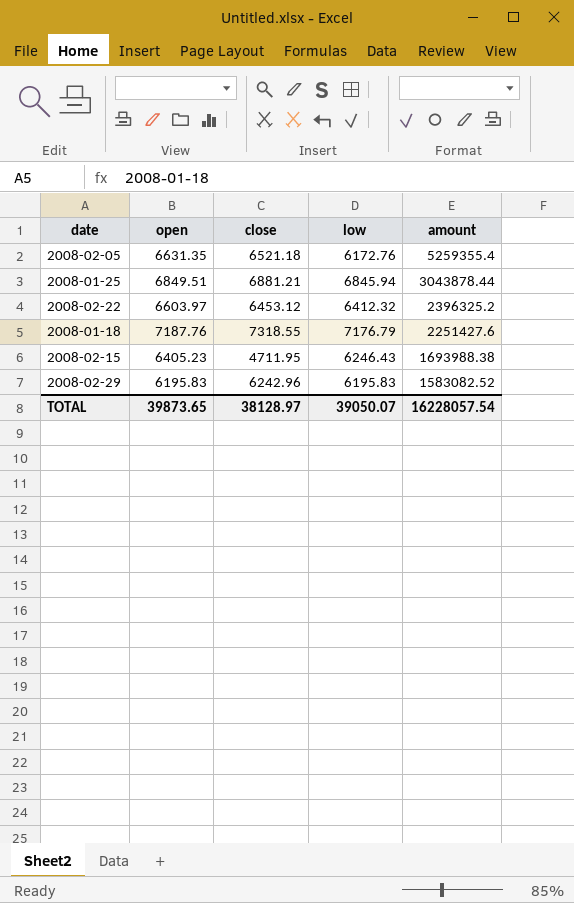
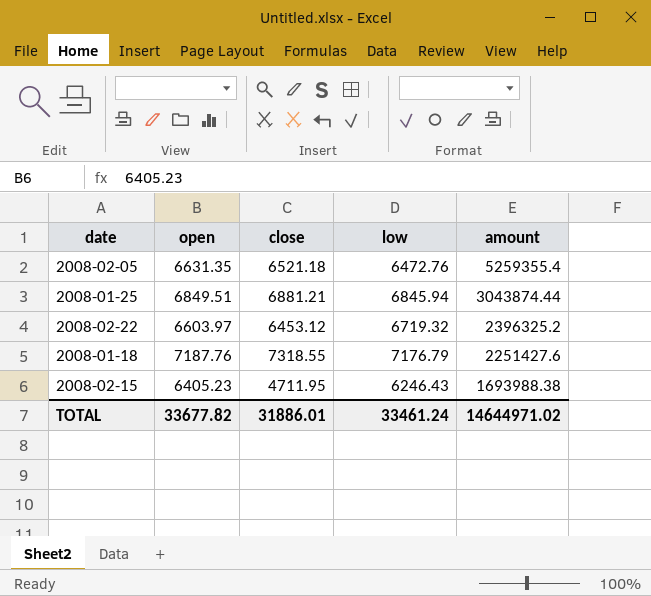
row 2008-02-29: 6195.83 | 6242.96 | 6195.83 | 1583082.52 -> none
2008-02-05 | low: 6172.76 -> 6472.76
2008-01-25 | amount: 3043878.44 -> 3043874.44
2008-02-22 | low: 6412.32 -> 6719.32
TOTAL | open: 39873.65 -> 33677.82
TOTAL | close: 38128.97 -> 31886.01
TOTAL | low: 39050.07 -> 33461.24
TOTAL | amount: 16228057.54 -> 14644971.02

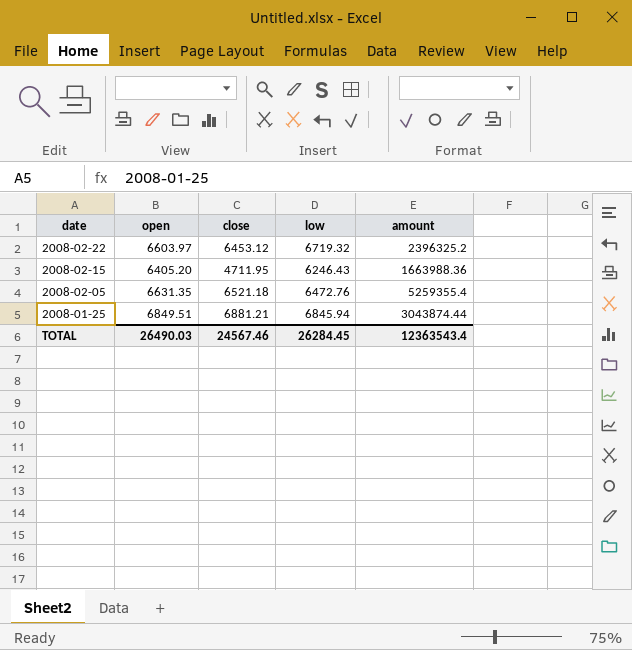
row order: amount descending -> date descending
row 2008-01-18: 7187.76 | 7318.55 | 7176.79 | 2251427.6 -> none
2008-02-15 | open: 6405.23 -> 6405.20
2008-02-15 | amount: 1693988.38 -> 1663988.36
TOTAL | open: 33677.82 -> 26490.03
TOTAL | close: 31886.01 -> 24567.46
TOTAL | low: 33461.24 -> 26284.45
TOTAL | amount: 14644971.02 -> 12363543.4

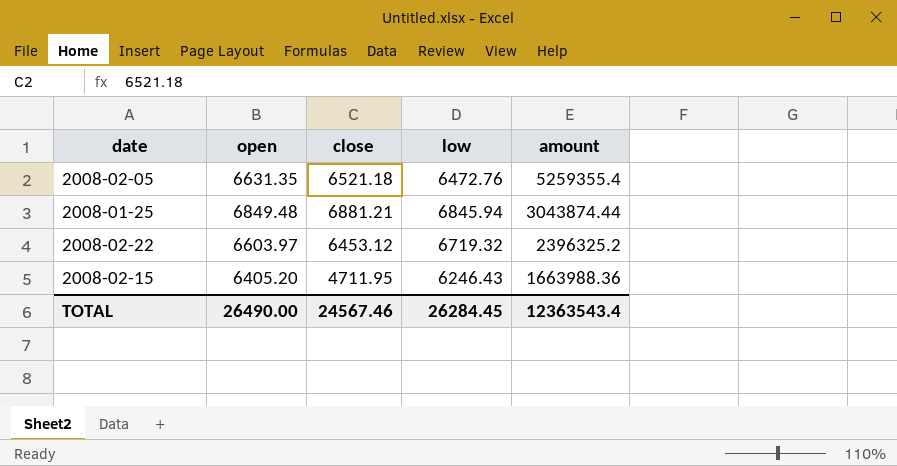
row order: date descending -> amount descending
2008-01-25 | open: 6849.51 -> 6849.48
TOTAL | open: 26490.03 -> 26490.00

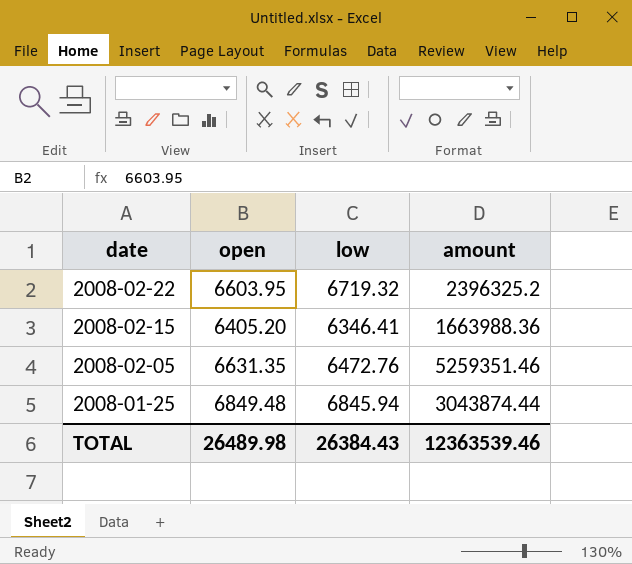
row order: amount descending -> date descending
column close | position: 3 -> none
2008-02-22 | open: 6603.97 -> 6603.95
2008-02-15 | low: 6246.43 -> 6346.41
2008-02-05 | amount: 5259355.4 -> 5259351.46
TOTAL | open: 26490.00 -> 26489.98
TOTAL | low: 26284.45 -> 26384.43
TOTAL | amount: 12363543.4 -> 12363539.46

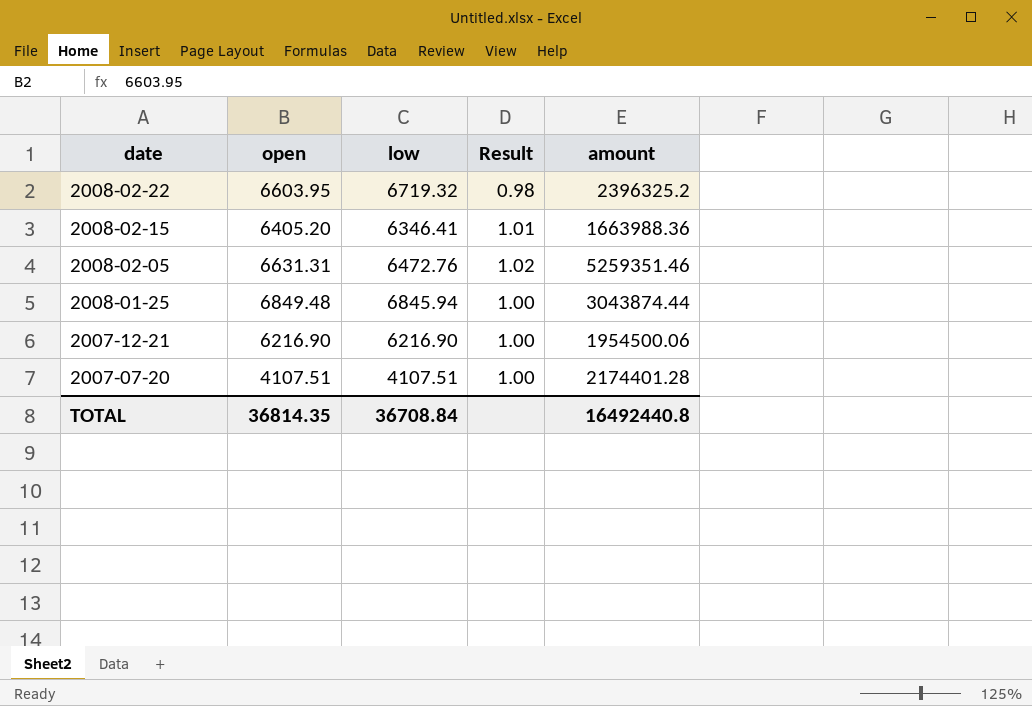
column Result | formula: none -> [open] / [low]
2008-02-05 | open: 6631.35 -> 6631.31
row 2007-12-21: none -> 6216.90 | 6216.90 | 1.00 | 1954500.06
row 2007-07-20: none -> 4107.51 | 4107.51 | 1.00 | 2174401.28
TOTAL | open: 26489.98 -> 36814.35
TOTAL | low: 26384.43 -> 36708.84
TOTAL | amount: 12363539.46 -> 16492440.8

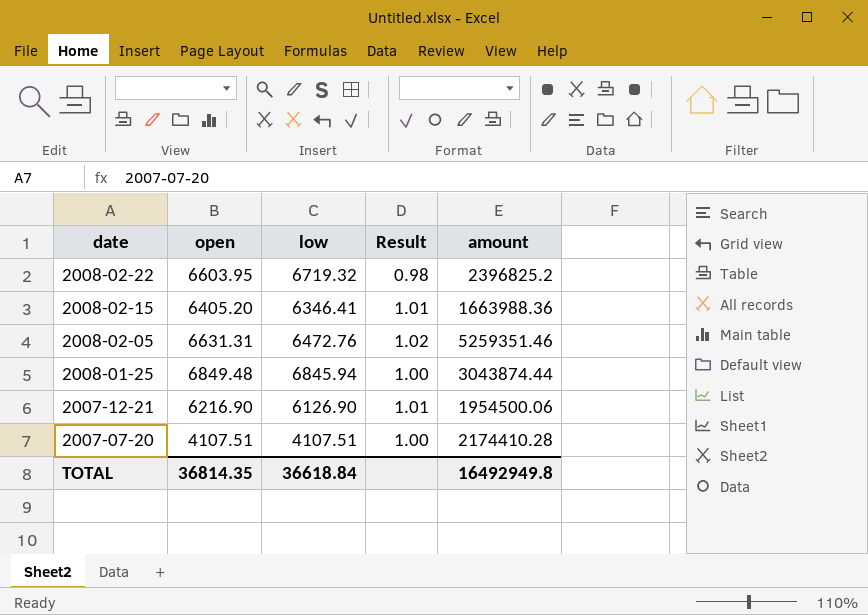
2008-02-22 | amount: 2396325.2 -> 2396825.2
2007-12-21 | low: 6216.90 -> 6126.90
2007-12-21 | Result: 1.00 -> 1.01
2007-07-20 | amount: 2174401.28 -> 2174410.28
TOTAL | low: 36708.84 -> 36618.84
TOTAL | amount: 16492440.8 -> 16492949.8

